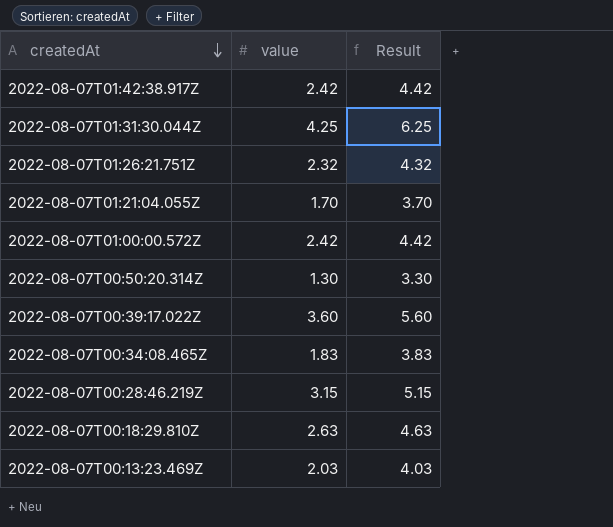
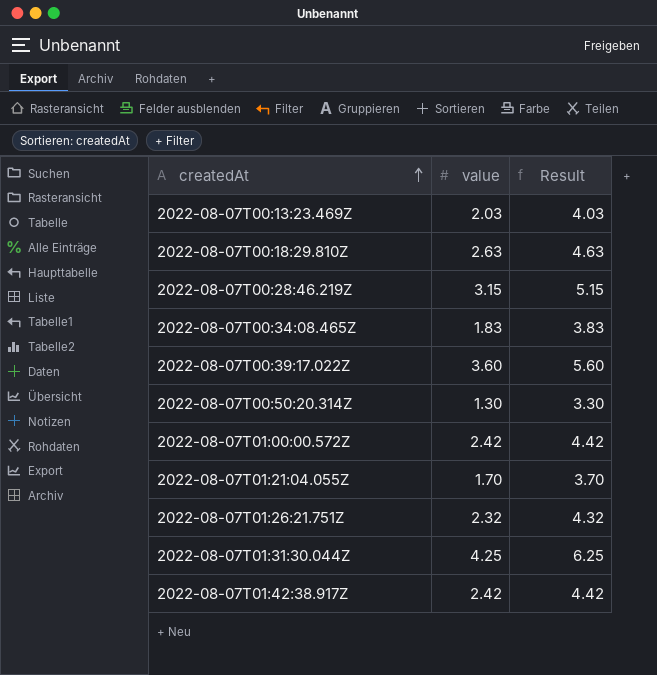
row order: createdAt descending -> createdAt ascending

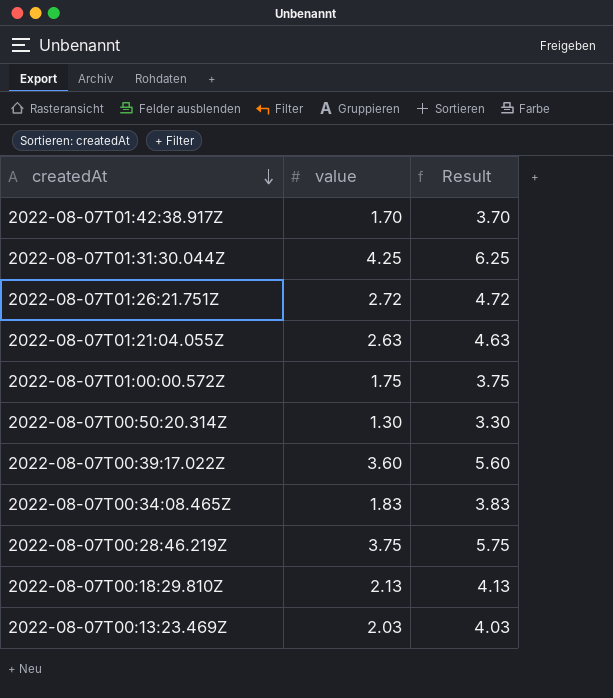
row order: createdAt ascending -> createdAt descending
2022-08-07T01:42:38.917Z | value: 2.42 -> 1.70
2022-08-07T01:42:38.917Z | Result: 4.42 -> 3.70
2022-08-07T01:26:21.751Z | value: 2.32 -> 2.72
2022-08-07T01:26:21.751Z | Result: 4.32 -> 4.72
2022-08-07T01:21:04.055Z | value: 1.70 -> 2.63
2022-08-07T01:21:04.055Z | Result: 3.70 -> 4.63
2022-08-07T01:00:00.572Z | value: 2.42 -> 1.75
2022-08-07T01:00:00.572Z | Result: 4.42 -> 3.75
2022-08-07T00:28:46.219Z | value: 3.15 -> 3.75
2022-08-07T00:28:46.219Z | Result: 5.15 -> 5.75
2022-08-07T00:18:29.810Z | value: 2.63 -> 2.13
2022-08-07T00:18:29.810Z | Result: 4.63 -> 4.13

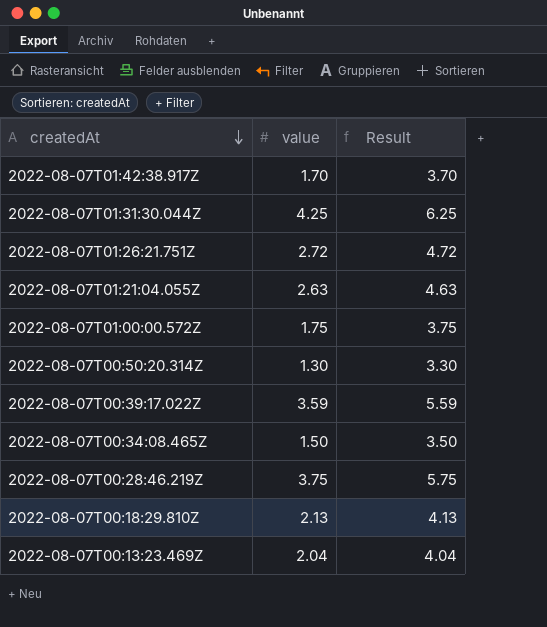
2022-08-07T00:39:17.022Z | value: 3.60 -> 3.59
2022-08-07T00:39:17.022Z | Result: 5.60 -> 5.59
2022-08-07T00:34:08.465Z | value: 1.83 -> 1.50
2022-08-07T00:34:08.465Z | Result: 3.83 -> 3.50
2022-08-07T00:13:23.469Z | value: 2.03 -> 2.04
2022-08-07T00:13:23.469Z | Result: 4.03 -> 4.04

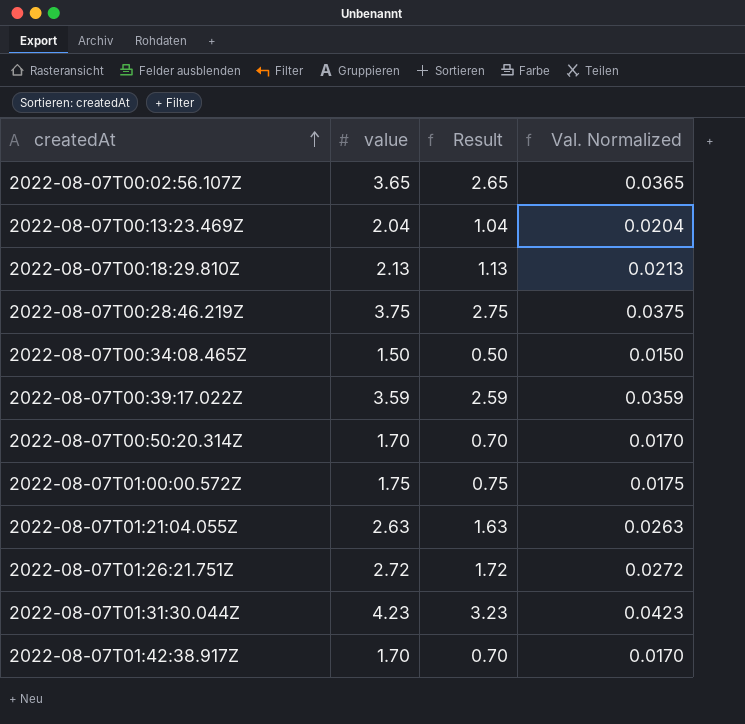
row order: createdAt descending -> createdAt ascending
column Result | formula: [value] + 2 -> [value] - 1
column Val. Normalized | formula: none -> [value] * 0.01
row 2022-08-07T00:02:56.107Z: none -> 3.65 | 2.65 | 0.0365
2022-08-07T00:50:20.314Z | value: 1.30 -> 1.70
2022-08-07T01:31:30.044Z | value: 4.25 -> 4.23

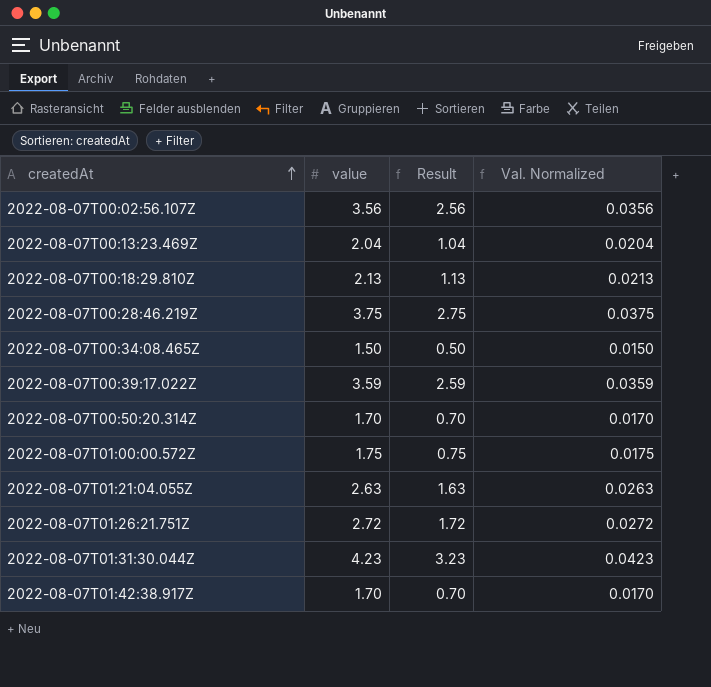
2022-08-07T00:02:56.107Z | value: 3.65 -> 3.56
2022-08-07T00:02:56.107Z | Result: 2.65 -> 2.56
2022-08-07T00:02:56.107Z | Val. Normalized: 0.0365 -> 0.0356

